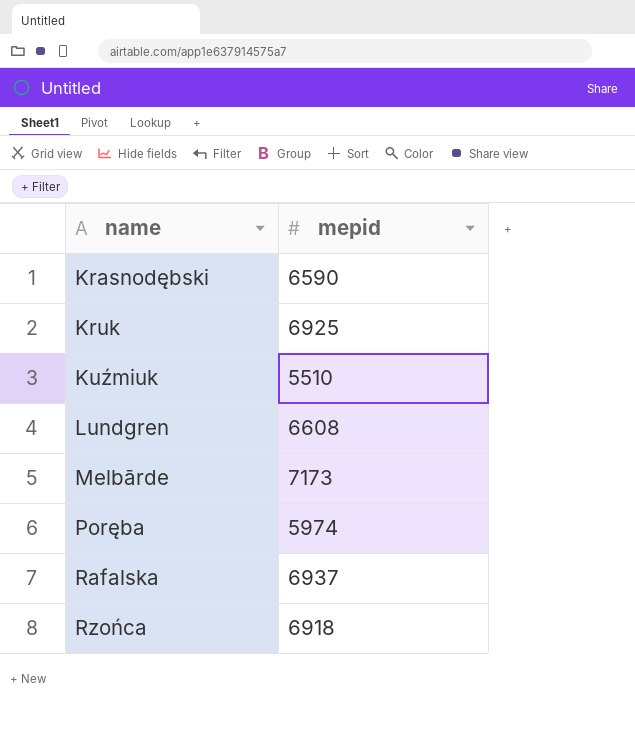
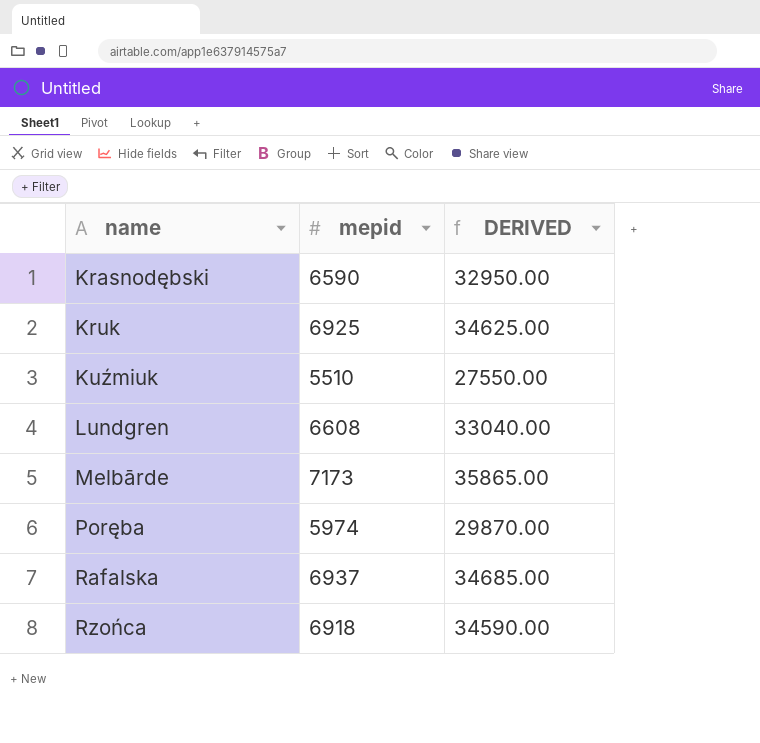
column DERIVED | formula: none -> [mepid] * 5

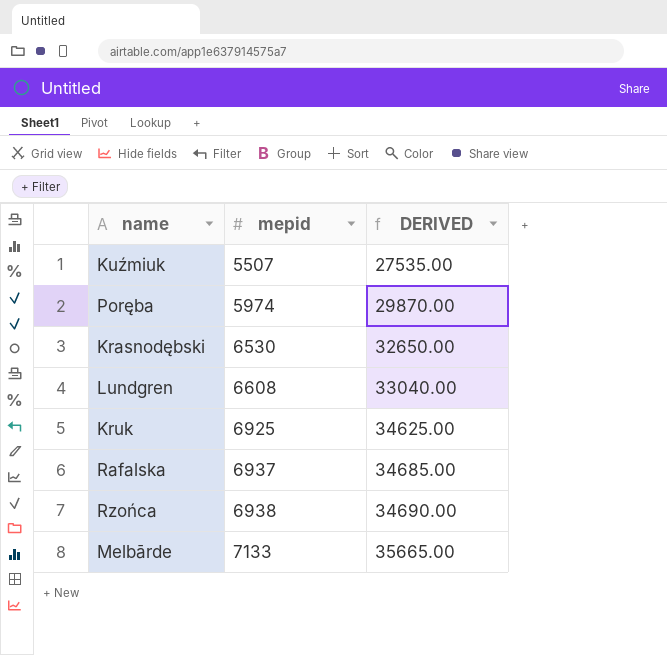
row order: name ascending -> mepid ascending
Kuźmiuk | mepid: 5510 -> 5507
Kuźmiuk | DERIVED: 27550.00 -> 27535.00
Krasnodębski | mepid: 6590 -> 6530
Krasnodębski | DERIVED: 32950.00 -> 32650.00
Rzońca | mepid: 6918 -> 6938
Rzońca | DERIVED: 34590.00 -> 34690.00
Melbārde | mepid: 7173 -> 7133
Melbārde | DERIVED: 35865.00 -> 35665.00

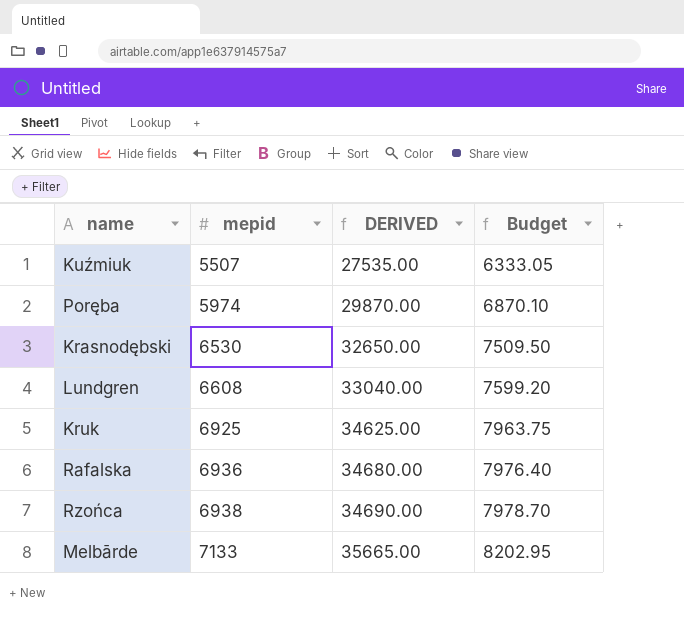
column Budget | formula: none -> [mepid] * 1.15
Rafalska | mepid: 6937 -> 6936
Rafalska | DERIVED: 34685.00 -> 34680.00

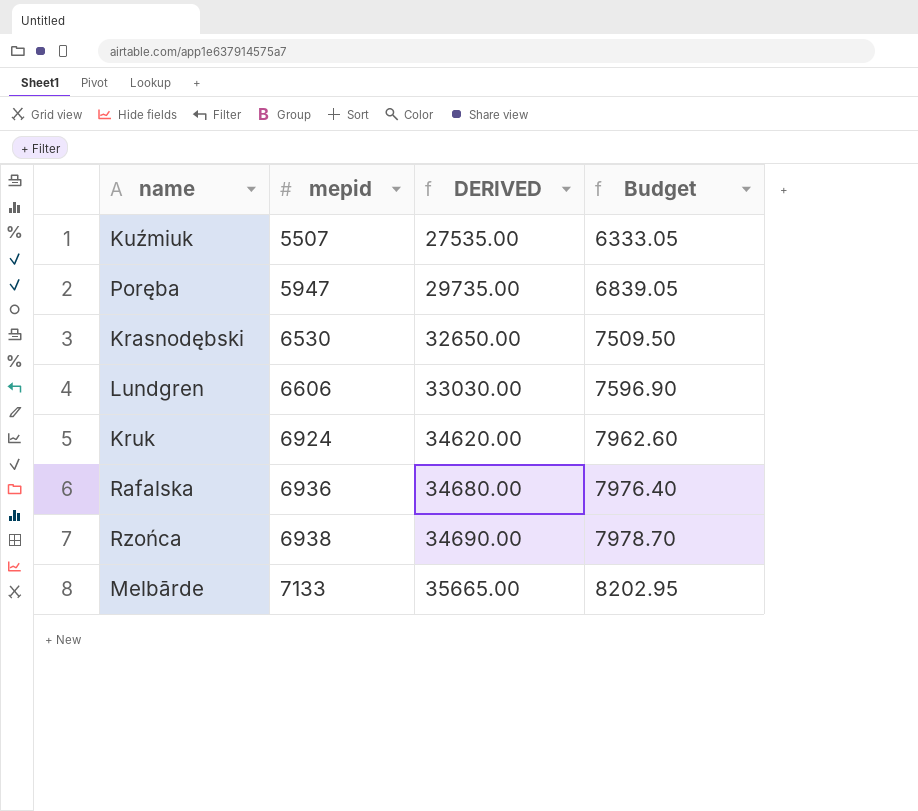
Poręba | mepid: 5974 -> 5947
Poręba | DERIVED: 29870.00 -> 29735.00
Poręba | Budget: 6870.10 -> 6839.05
Lundgren | mepid: 6608 -> 6606
Lundgren | DERIVED: 33040.00 -> 33030.00
Lundgren | Budget: 7599.20 -> 7596.90
Kruk | mepid: 6925 -> 6924
Kruk | DERIVED: 34625.00 -> 34620.00
Kruk | Budget: 7963.75 -> 7962.60

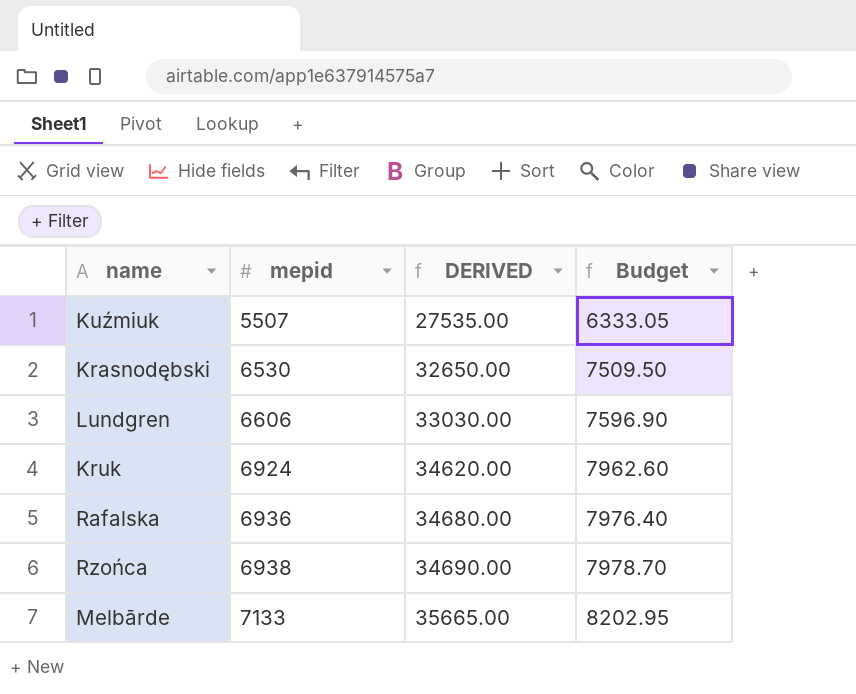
row Poręba: 5947 | 29735.00 | 6839.05 -> none

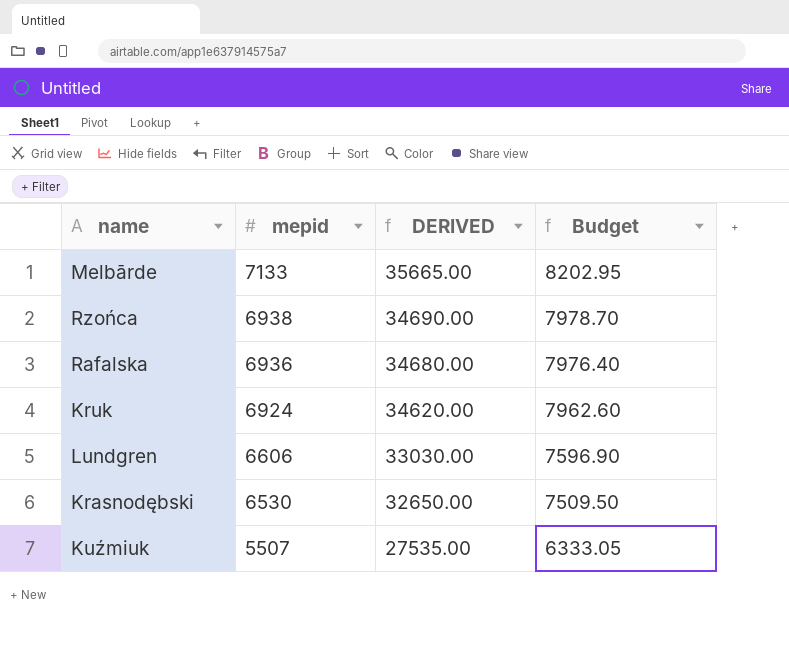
row order: mepid ascending -> mepid descending

